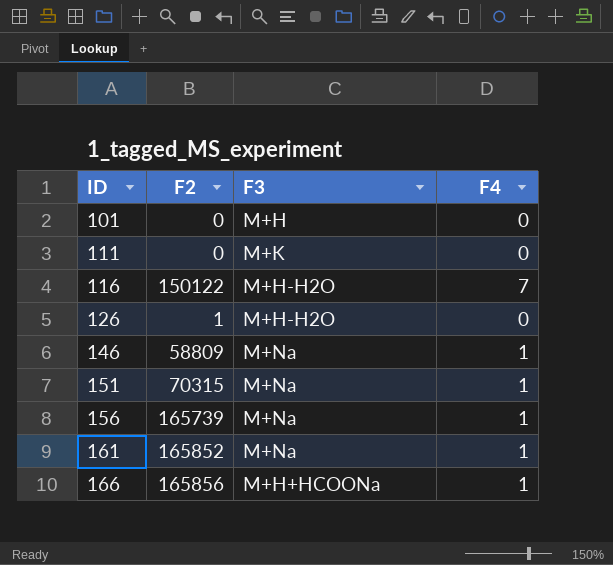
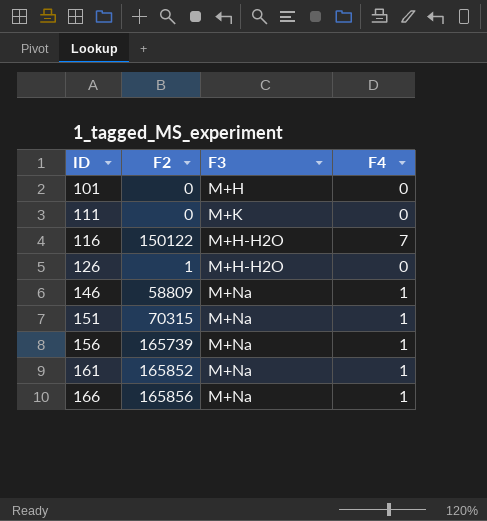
166 | F3: M+H+HCOONa -> M+Na

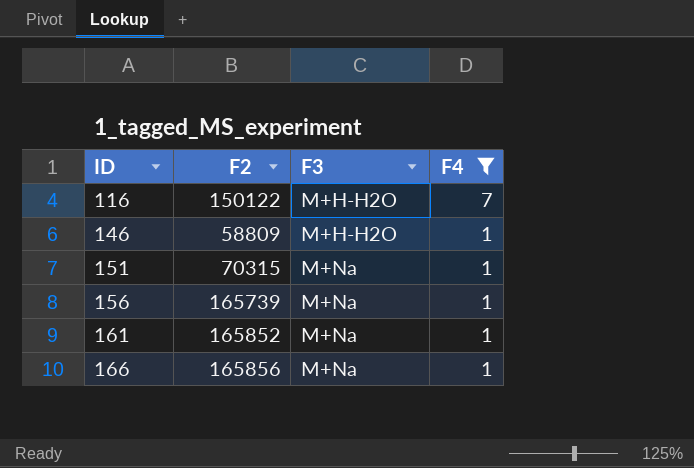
filter: none -> F4 != 0
146 | F3: M+Na -> M+H-H2O

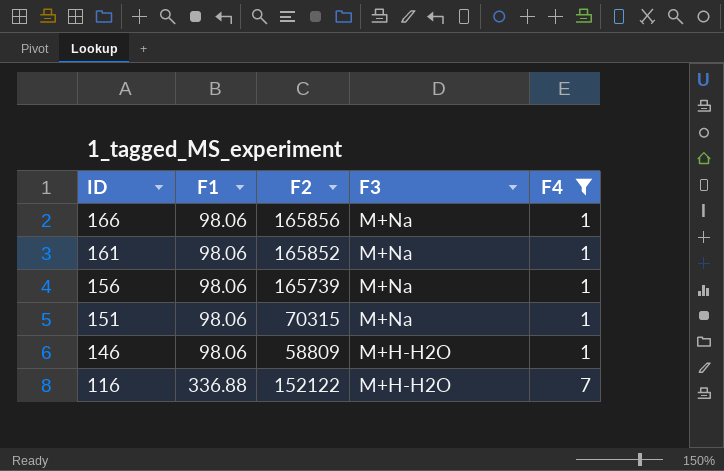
row order: ID ascending -> ID descending
column F1 | position: none -> 2
116 | F2: 150122 -> 152122

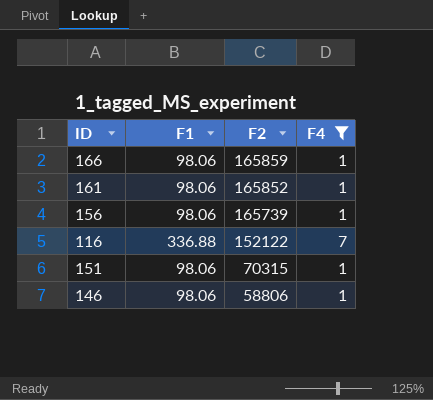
row order: ID descending -> F2 descending
column F3 | position: 4 -> none
166 | F2: 165856 -> 165859
146 | F2: 58809 -> 58806

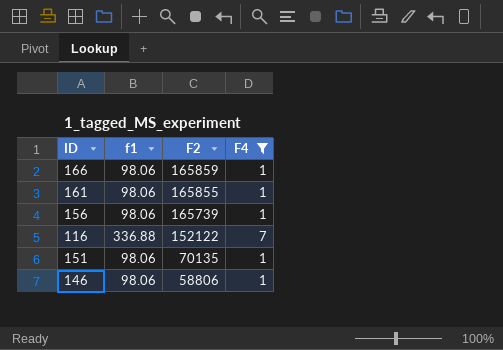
column name: F1 -> f1
161 | F2: 165852 -> 165855
151 | F2: 70315 -> 70135

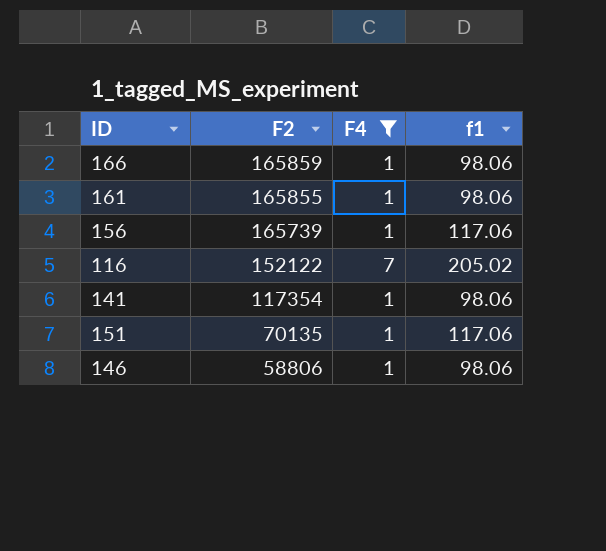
column f1 | position: 2 -> 4
156 | f1: 98.06 -> 117.06
116 | f1: 336.88 -> 205.02
row 141: none -> 117354 | 1 | 98.06
151 | f1: 98.06 -> 117.06

